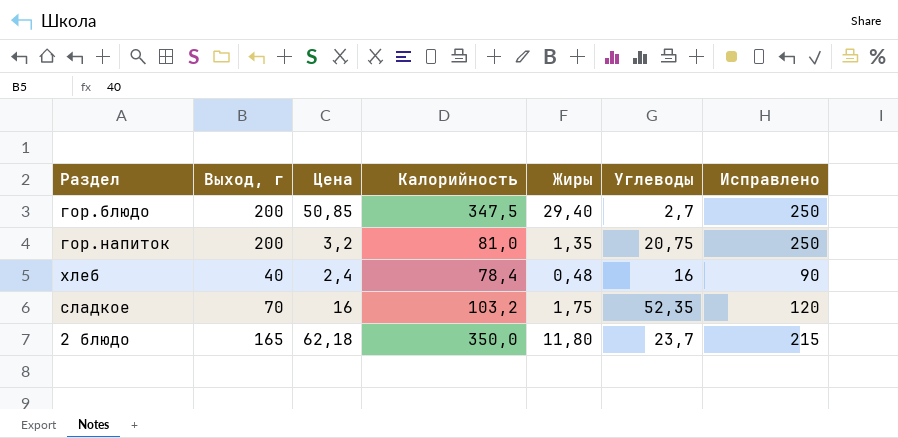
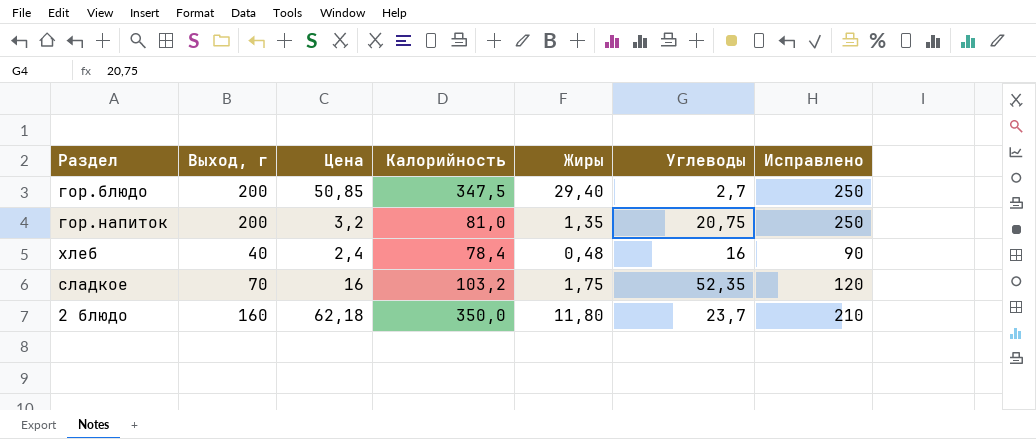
2 блюдо | Выход, г: 165 -> 160
2 блюдо | Исправлено: 215 -> 210

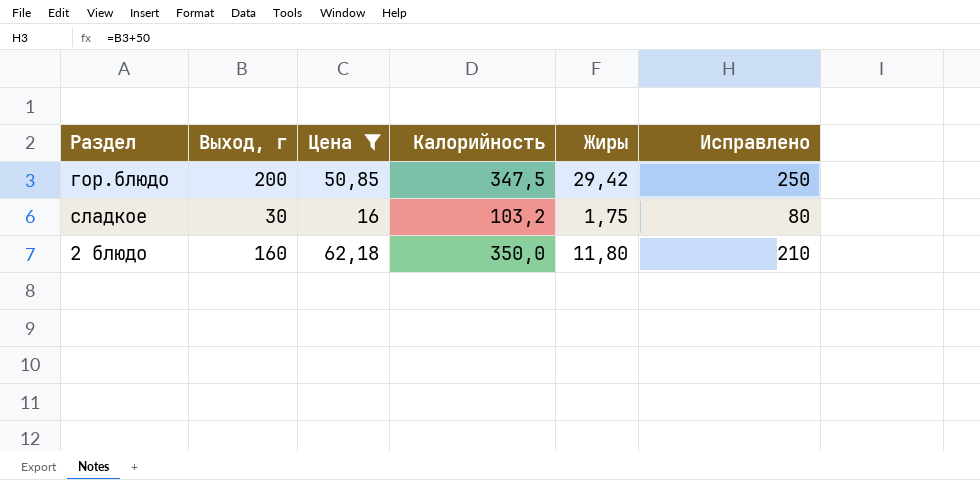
filter: none -> Цена >= 16
column Углеводы | position: 6 -> none
гор.блюдо | Жиры: 29,40 -> 29,42
сладкое | Выход, г: 70 -> 30
сладкое | Исправлено: 120 -> 80

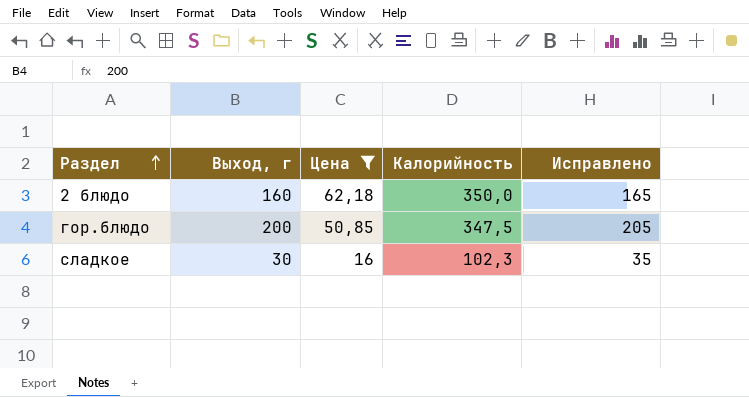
row order: none -> Раздел ascending
column Жиры | position: 5 -> none
column Исправлено | formula: [Выход, г] + 50 -> [Выход, г] + 5
сладкое | Калорийность: 103,2 -> 102,3

